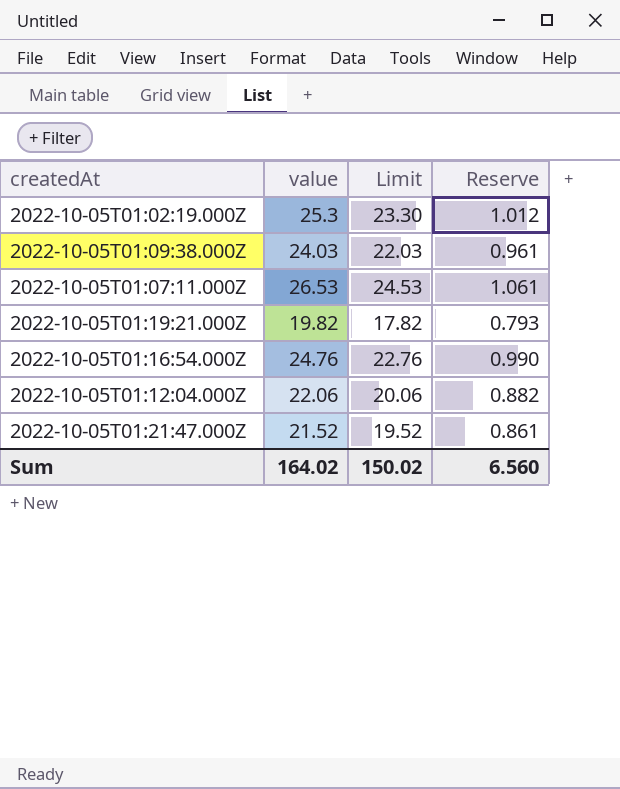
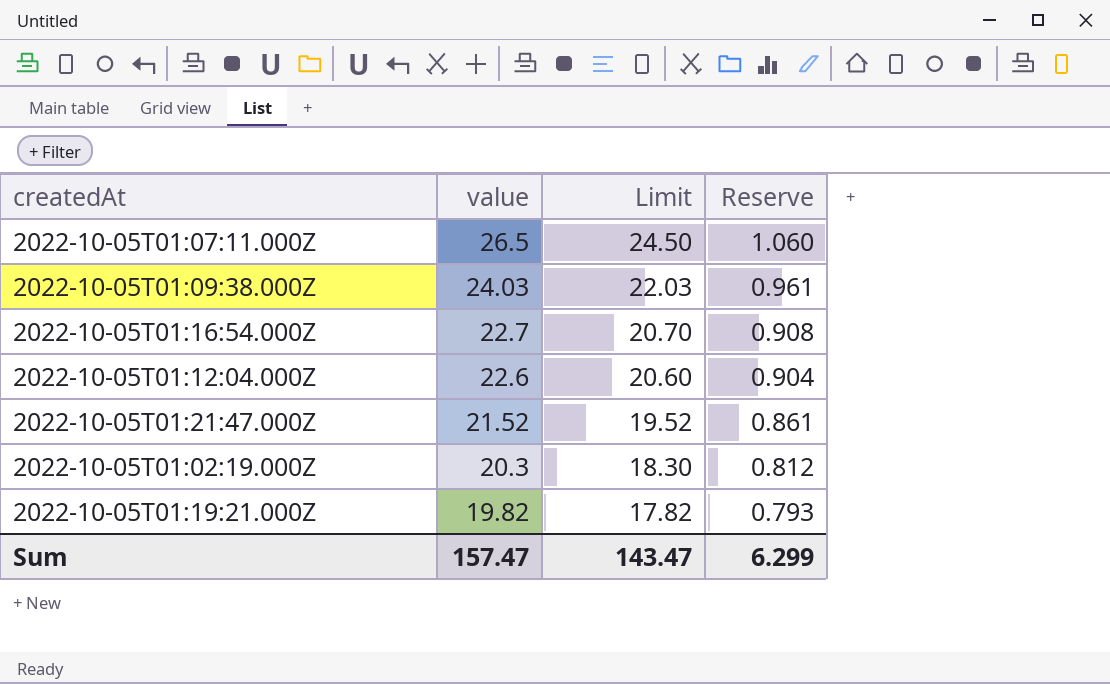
row order: none -> value descending
2022-10-05T01:07:11.000Z | value: 26.53 -> 26.5
2022-10-05T01:07:11.000Z | Limit: 24.53 -> 24.50
2022-10-05T01:07:11.000Z | Reserve: 1.061 -> 1.060
2022-10-05T01:16:54.000Z | value: 24.76 -> 22.7
2022-10-05T01:16:54.000Z | Limit: 22.76 -> 20.70
2022-10-05T01:16:54.000Z | Reserve: 0.990 -> 0.908
2022-10-05T01:12:04.000Z | value: 22.06 -> 22.6
2022-10-05T01:12:04.000Z | Limit: 20.06 -> 20.60
2022-10-05T01:12:04.000Z | Reserve: 0.882 -> 0.904
2022-10-05T01:02:19.000Z | value: 25.3 -> 20.3
2022-10-05T01:02:19.000Z | Limit: 23.30 -> 18.30
2022-10-05T01:02:19.000Z | Reserve: 1.012 -> 0.812
Sum | value: 164.02 -> 157.47
Sum | Limit: 150.02 -> 143.47
Sum | Reserve: 6.560 -> 6.299

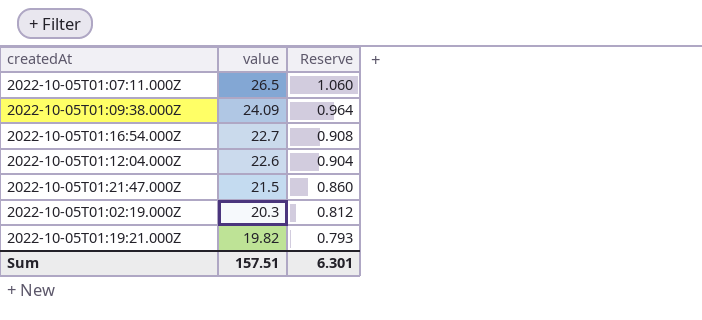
column Limit | formula: [value] - 2 -> none
2022-10-05T01:09:38.000Z | value: 24.03 -> 24.09
2022-10-05T01:09:38.000Z | Reserve: 0.961 -> 0.964
2022-10-05T01:21:47.000Z | value: 21.52 -> 21.5
2022-10-05T01:21:47.000Z | Reserve: 0.861 -> 0.860
Sum | value: 157.47 -> 157.51
Sum | Reserve: 6.299 -> 6.301

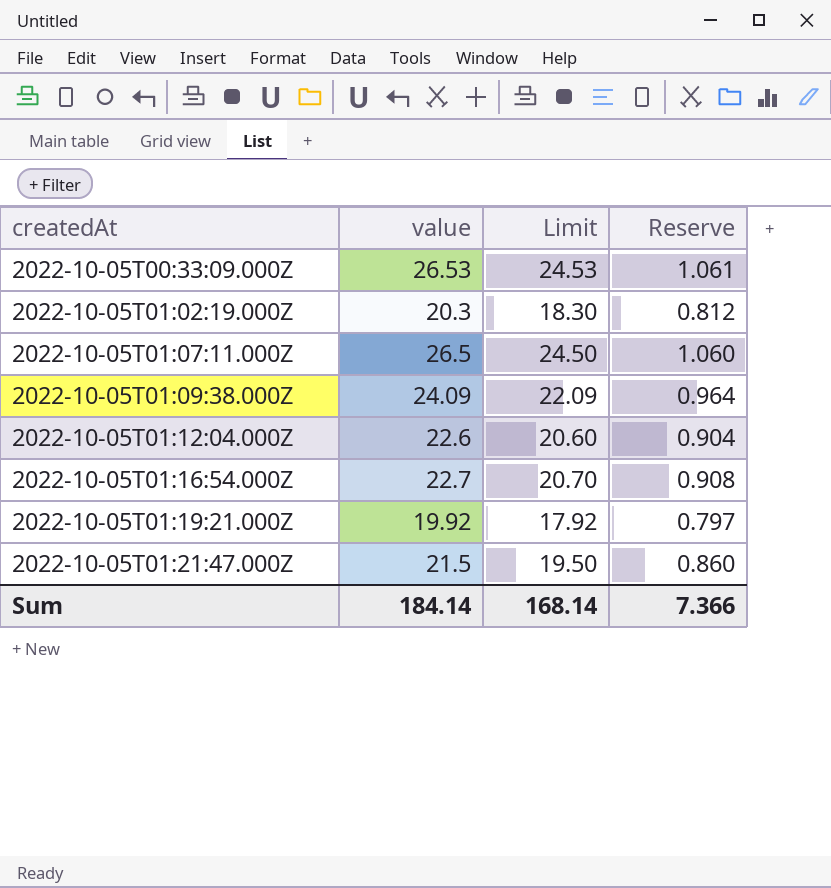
row order: value descending -> createdAt ascending
column Limit | formula: none -> [value] - 2
row 2022-10-05T00:33:09.000Z: none -> 26.53 | 24.53 | 1.061
2022-10-05T01:19:21.000Z | value: 19.82 -> 19.92
2022-10-05T01:19:21.000Z | Reserve: 0.793 -> 0.797
Sum | value: 157.51 -> 184.14
Sum | Reserve: 6.301 -> 7.366

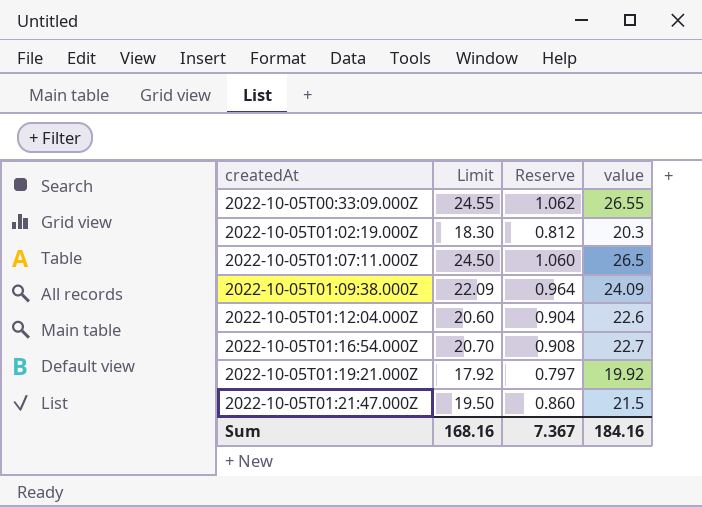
column value | position: 2 -> 4
2022-10-05T00:33:09.000Z | Limit: 24.53 -> 24.55
2022-10-05T00:33:09.000Z | Reserve: 1.061 -> 1.062
2022-10-05T00:33:09.000Z | value: 26.53 -> 26.55
Sum | Limit: 168.14 -> 168.16
Sum | Reserve: 7.366 -> 7.367
Sum | value: 184.14 -> 184.16

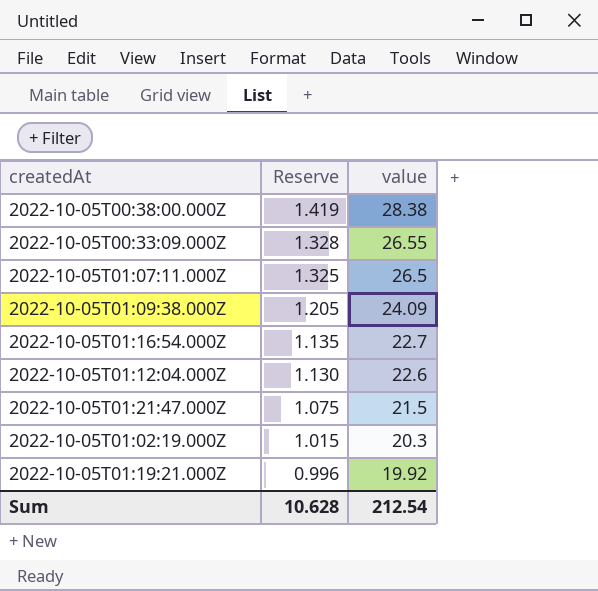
row order: createdAt ascending -> Reserve descending
column Limit | formula: [value] - 2 -> none
column Reserve | formula: [value] * 0.04 -> [value] * 0.05
row 2022-10-05T00:38:00.000Z: none -> 1.419 | 28.38
Sum | Reserve: 7.367 -> 10.628
Sum | value: 184.16 -> 212.54

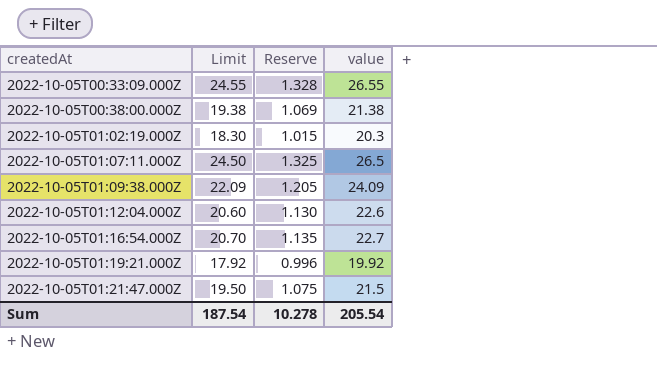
row order: Reserve descending -> createdAt ascending
column Limit | formula: none -> [value] - 2
2022-10-05T00:38:00.000Z | Reserve: 1.419 -> 1.069
2022-10-05T00:38:00.000Z | value: 28.38 -> 21.38
Sum | Reserve: 10.628 -> 10.278
Sum | value: 212.54 -> 205.54

